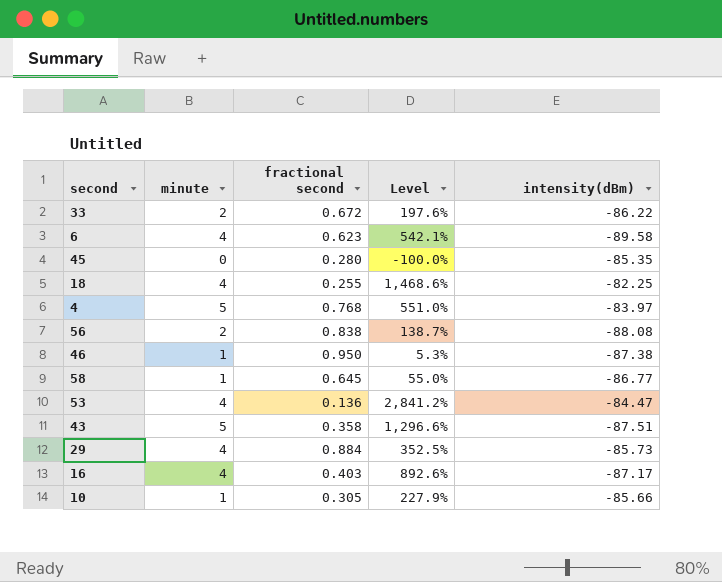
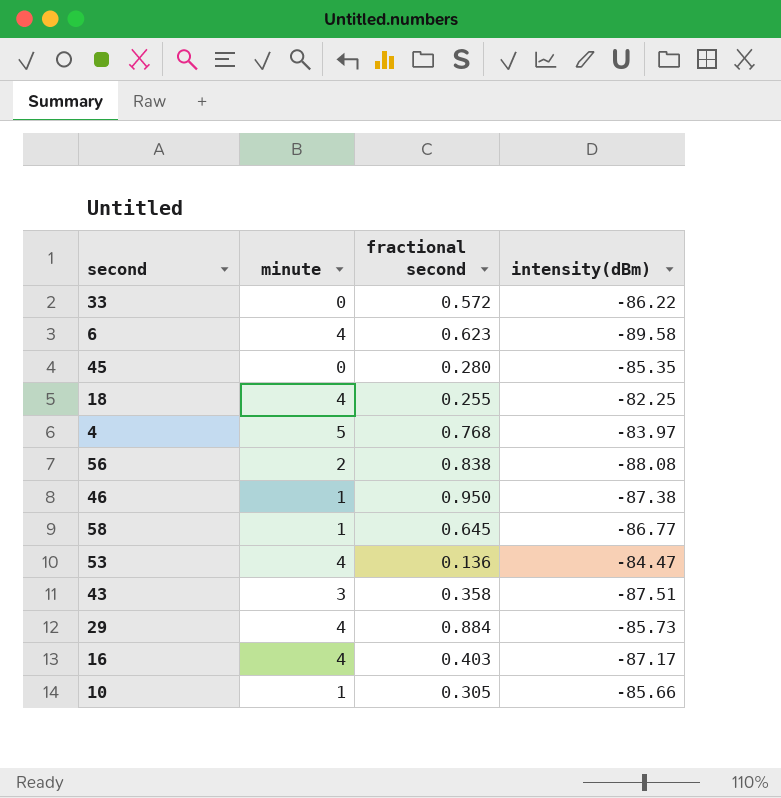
column Level | formula: ([minute] - [fractional second]) / [fractional second] -> none
33 | minute: 2 -> 0
33 | fractional second: 0.672 -> 0.572
43 | minute: 5 -> 3

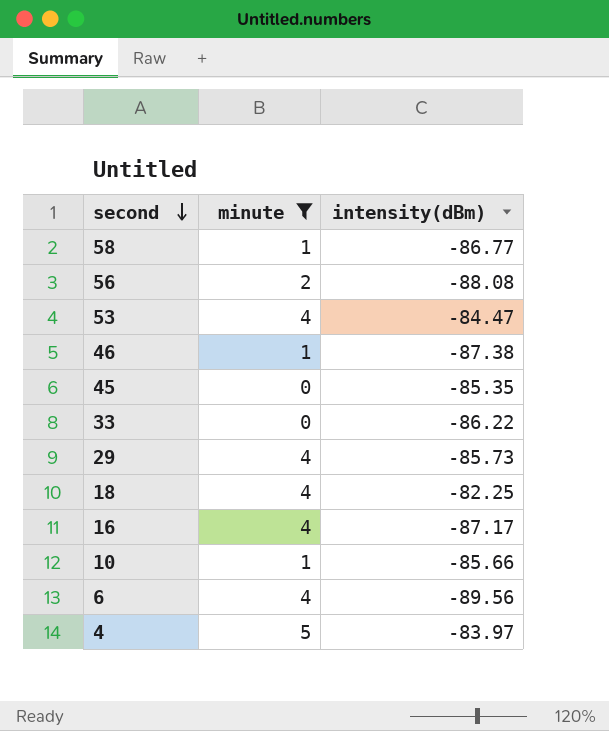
filter: none -> minute != 3
row order: none -> second descending
column fractional second | position: 3 -> none
6 | intensity(dBm): -89.58 -> -89.56

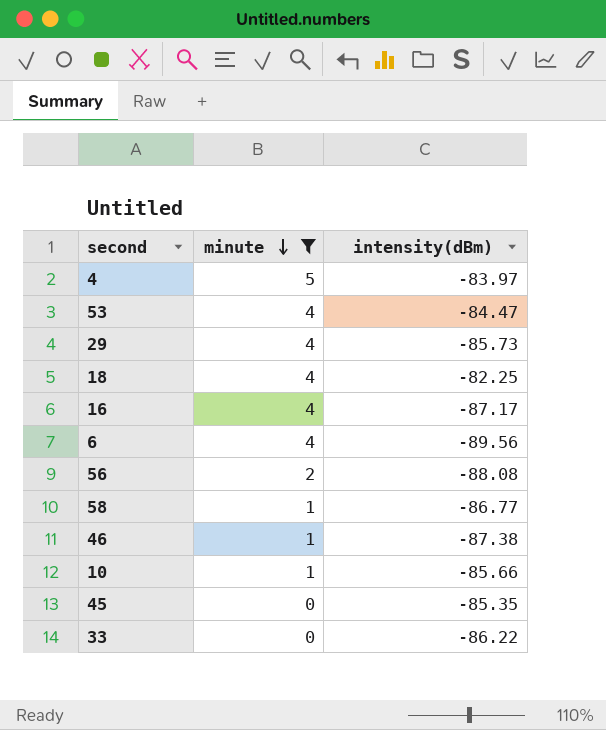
row order: second descending -> minute descending

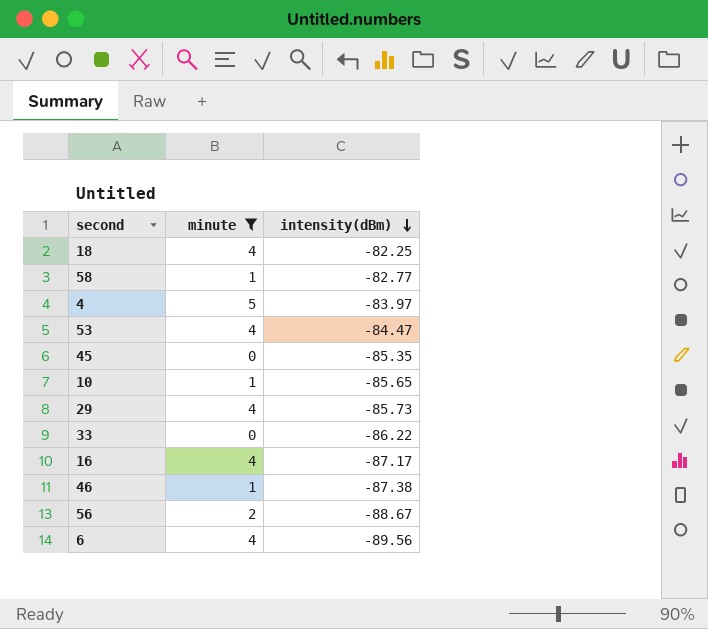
row order: minute descending -> intensity(dBm) descending
58 | intensity(dBm): -86.77 -> -82.77
10 | intensity(dBm): -85.66 -> -85.65
56 | intensity(dBm): -88.08 -> -88.67

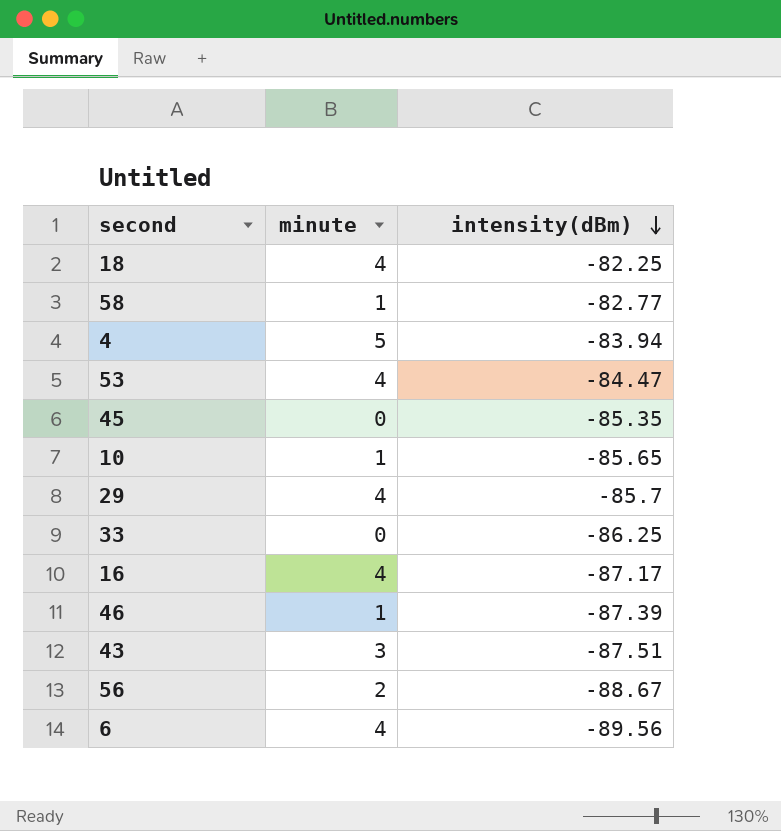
filter: minute != 3 -> none
4 | intensity(dBm): -83.97 -> -83.94
29 | intensity(dBm): -85.73 -> -85.7
33 | intensity(dBm): -86.22 -> -86.25
46 | intensity(dBm): -87.38 -> -87.39

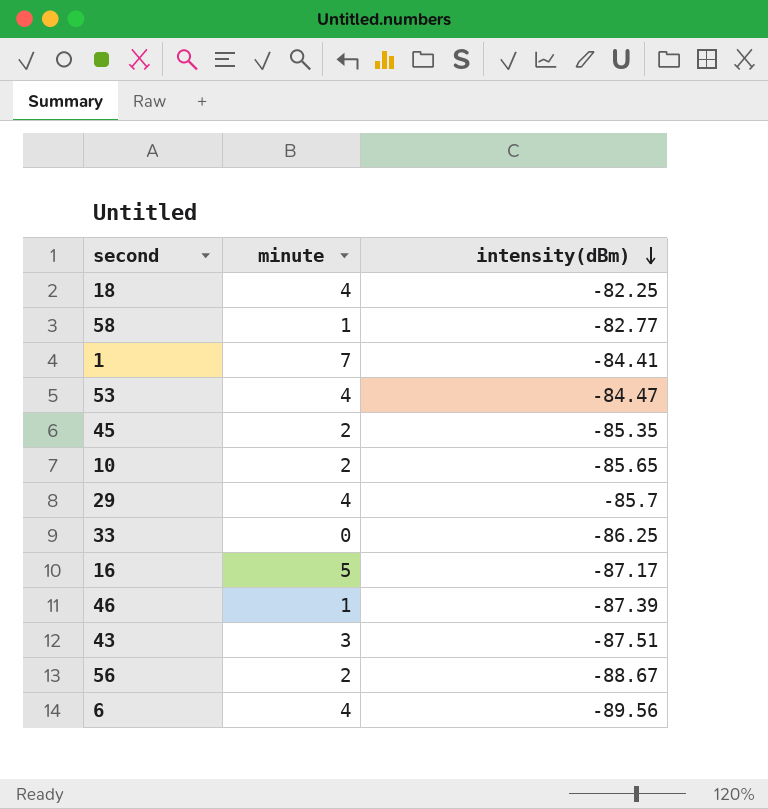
row 4: 5 | -83.94 -> none
row 1: none -> 7 | -84.41
45 | minute: 0 -> 2
10 | minute: 1 -> 2
16 | minute: 4 -> 5

